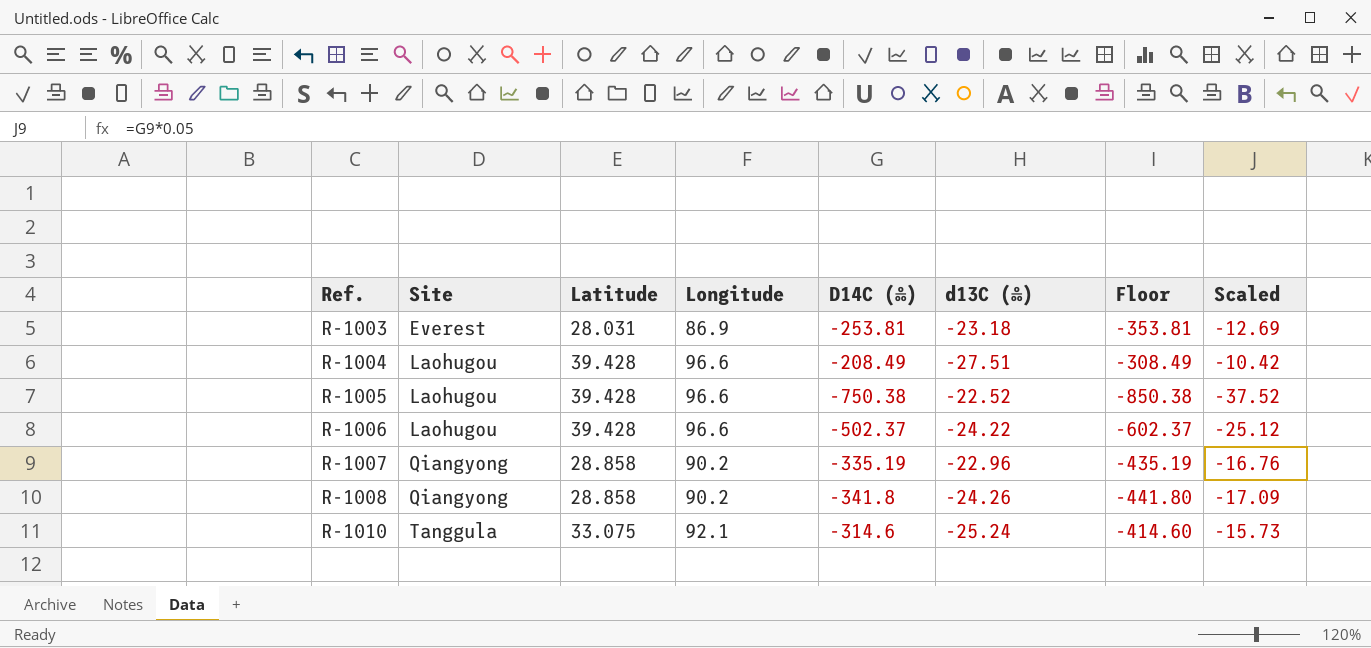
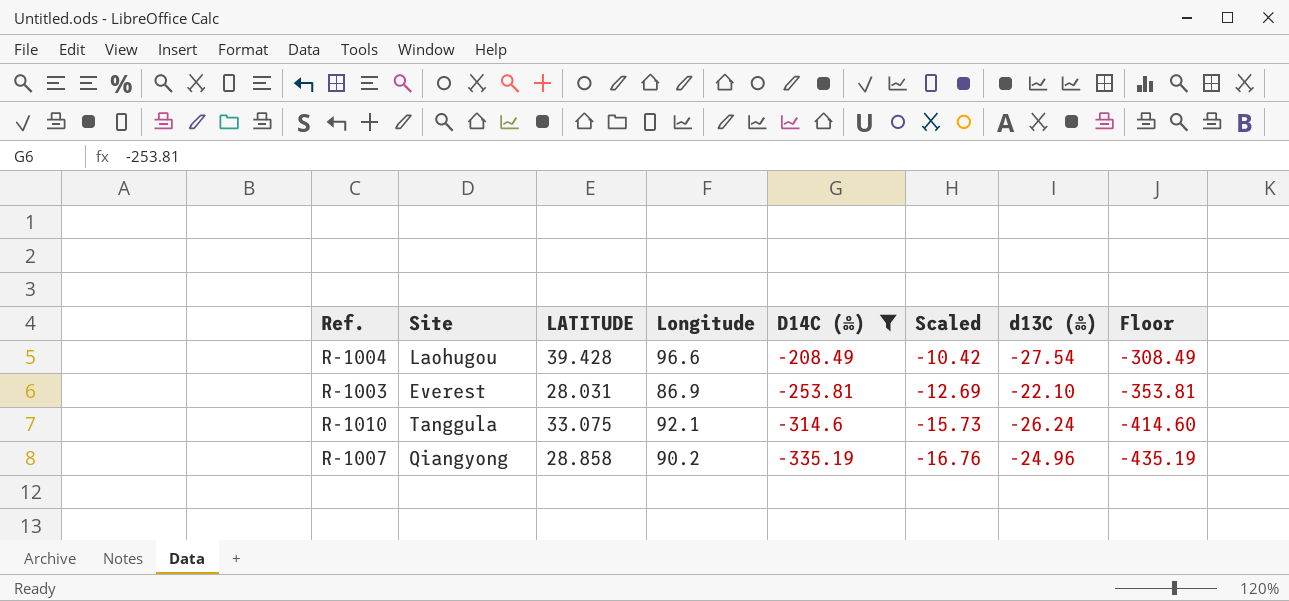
filter: none -> D14C (‰) >= -335.19
row order: Ref. ascending -> D14C (‰) descending
column name: Latitude -> LATITUDE
column Scaled | position: 8 -> 6
R-1004 | d13C (‰): -27.51 -> -27.54
R-1003 | d13C (‰): -23.18 -> -22.10
R-1010 | d13C (‰): -25.24 -> -26.24
R-1007 | d13C (‰): -22.96 -> -24.96

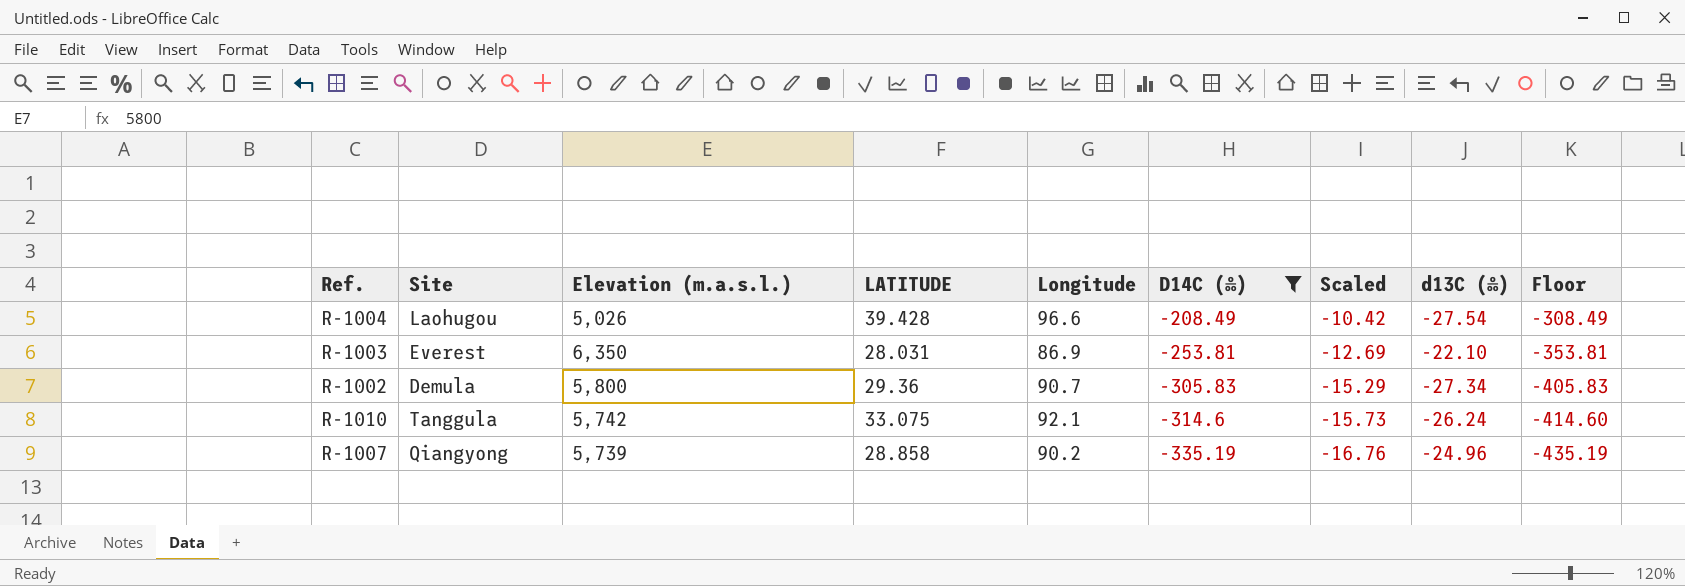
column Elevation (m.a.s.l.) | position: none -> 3
row R-1002: none -> Demula | 5,800 | 29.36 | 90.7 | -305.83 | -15.29 | -27.34 | -405.83

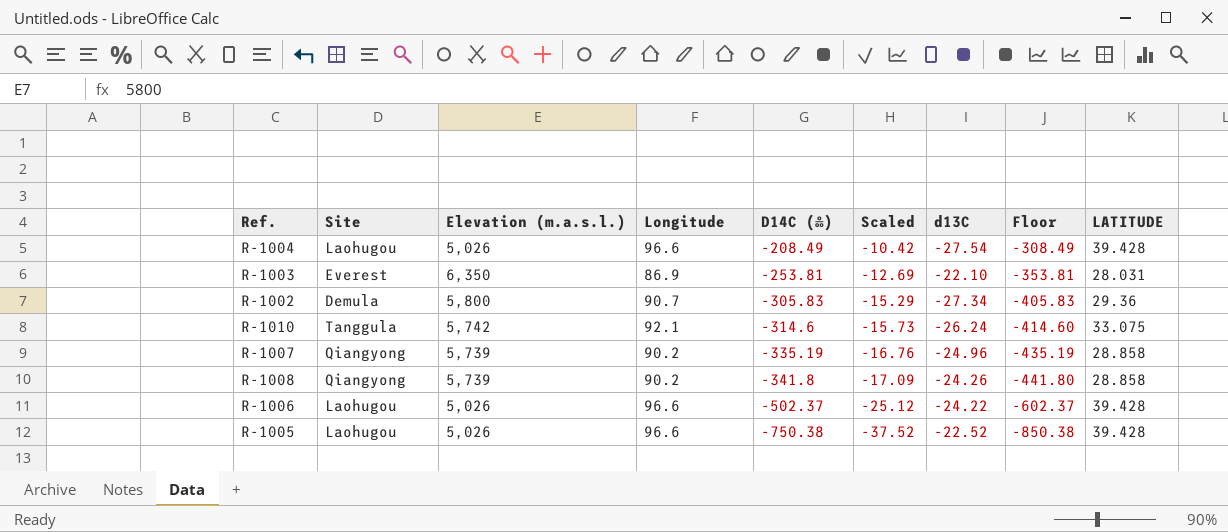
filter: D14C (‰) >= -335.19 -> none
column name: d13C (‰) -> d13C
column LATITUDE | position: 4 -> 9

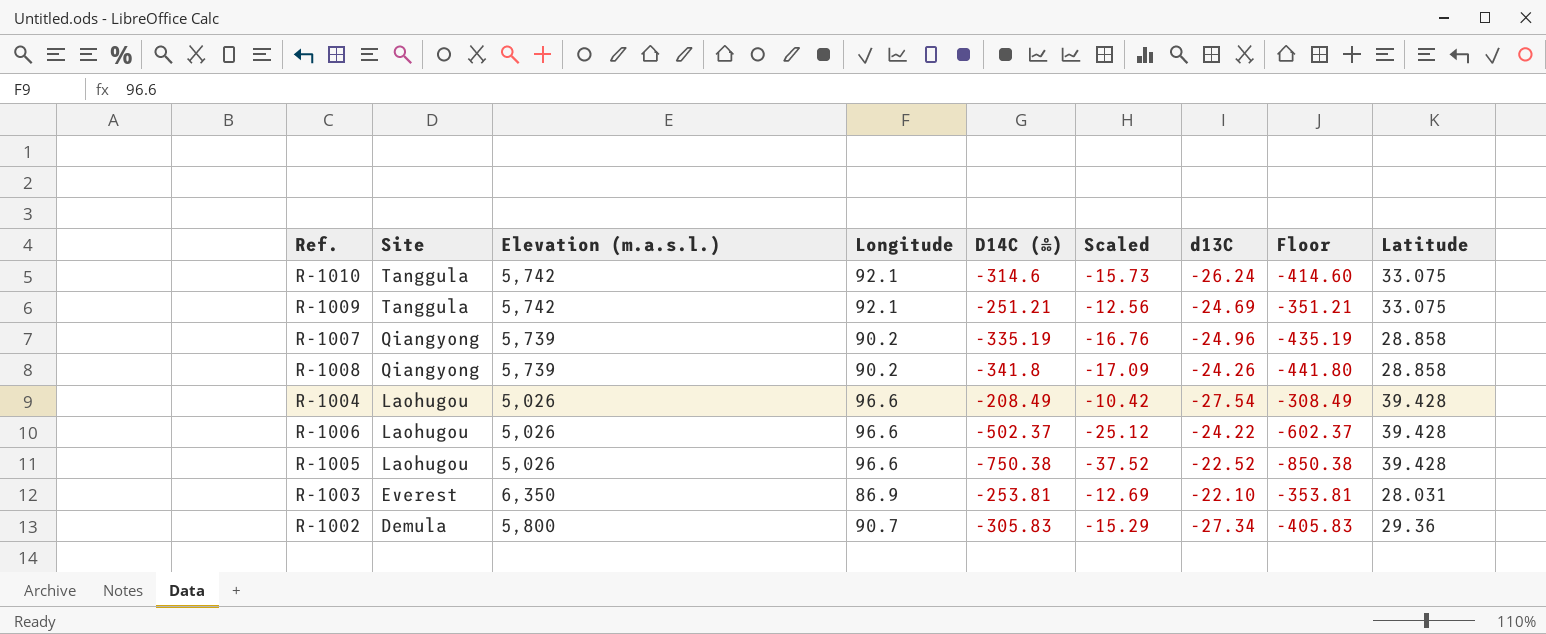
row order: D14C (‰) descending -> Site descending
column name: LATITUDE -> Latitude
row R-1009: none -> Tanggula | 5,742 | 92.1 | -251.21 | -12.56 | -24.69 | -351.21 | 33.075

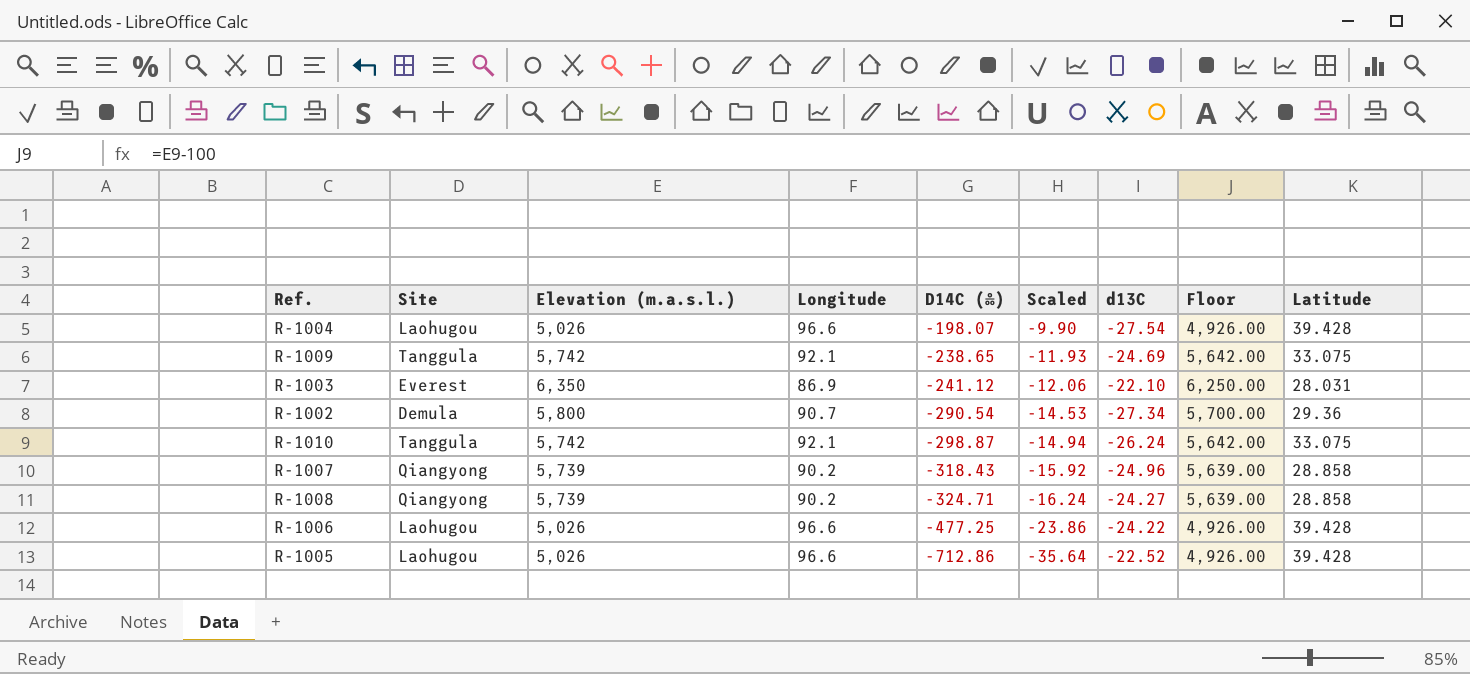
row order: Site descending -> D14C (‰) descending
column Floor | formula: [D14C (‰)] - 100 -> [Elevation (m.a.s.l.)] - 100
R-1004 | D14C (‰): -208.49 -> -198.07
R-1004 | Scaled: -10.42 -> -9.90
R-1009 | D14C (‰): -251.21 -> -238.65
R-1009 | Scaled: -12.56 -> -11.93
R-1003 | D14C (‰): -253.81 -> -241.12
R-1003 | Scaled: -12.69 -> -12.06
R-1002 | D14C (‰): -305.83 -> -290.54
R-1002 | Scaled: -15.29 -> -14.53
R-1010 | D14C (‰): -314.6 -> -298.87
R-1010 | Scaled: -15.73 -> -14.94
R-1007 | D14C (‰): -335.19 -> -318.43
R-1007 | Scaled: -16.76 -> -15.92
R-1008 | D14C (‰): -341.8 -> -324.71
R-1008 | Scaled: -17.09 -> -16.24
R-1008 | d13C: -24.26 -> -24.27
R-1006 | D14C (‰): -502.37 -> -477.25
R-1006 | Scaled: -25.12 -> -23.86
R-1005 | D14C (‰): -750.38 -> -712.86
R-1005 | Scaled: -37.52 -> -35.64

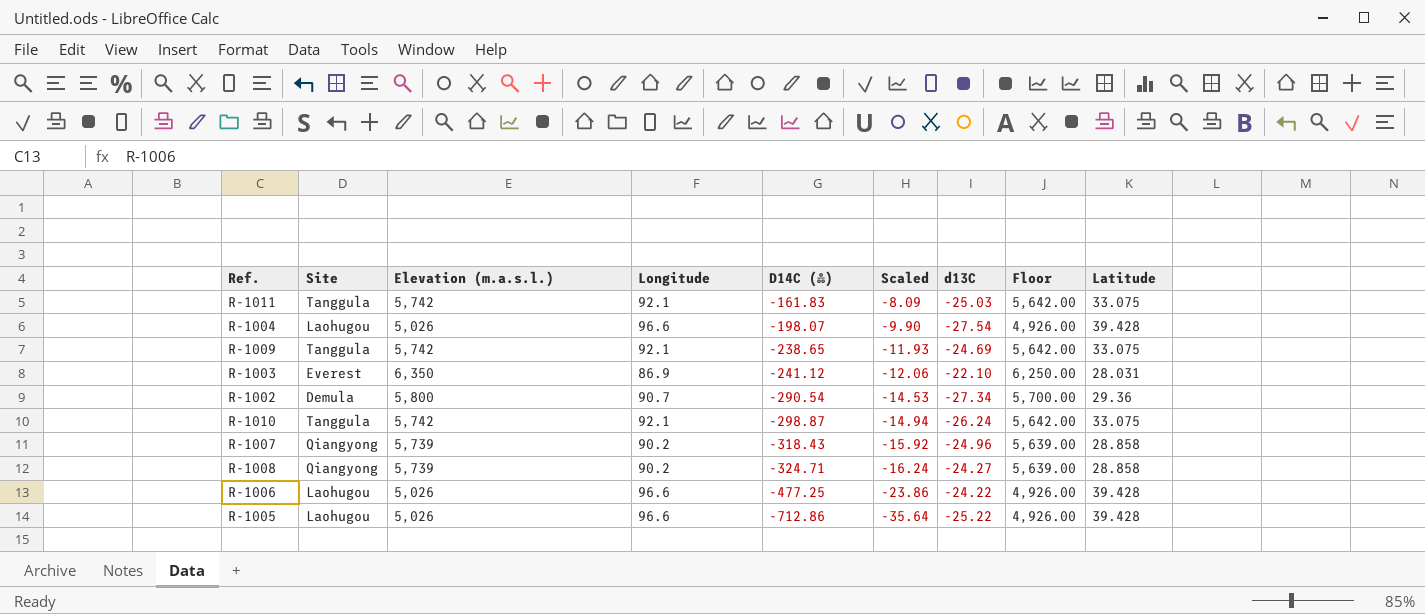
row R-1011: none -> Tanggula | 5,742 | 92.1 | -161.83 | -8.09 | -25.03 | 5,642.00 | 33.075
R-1005 | d13C: -22.52 -> -25.22

